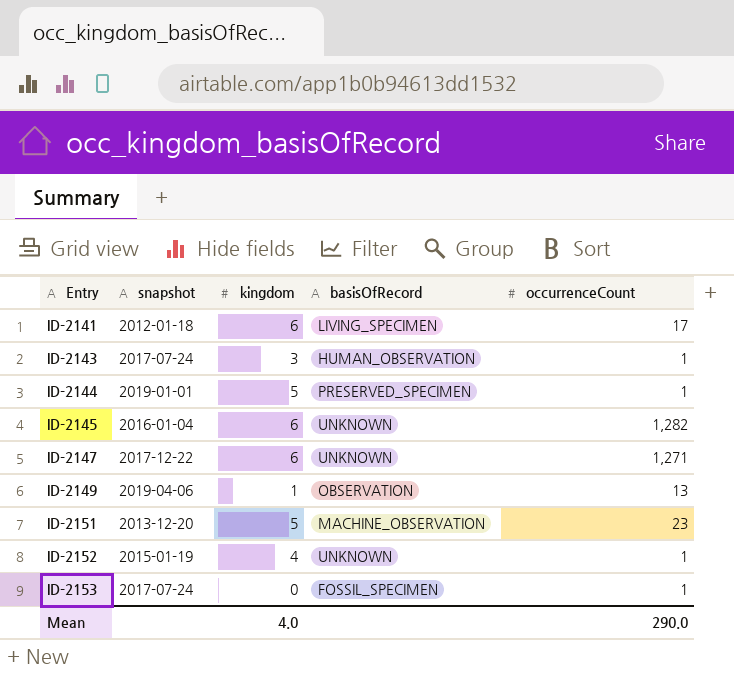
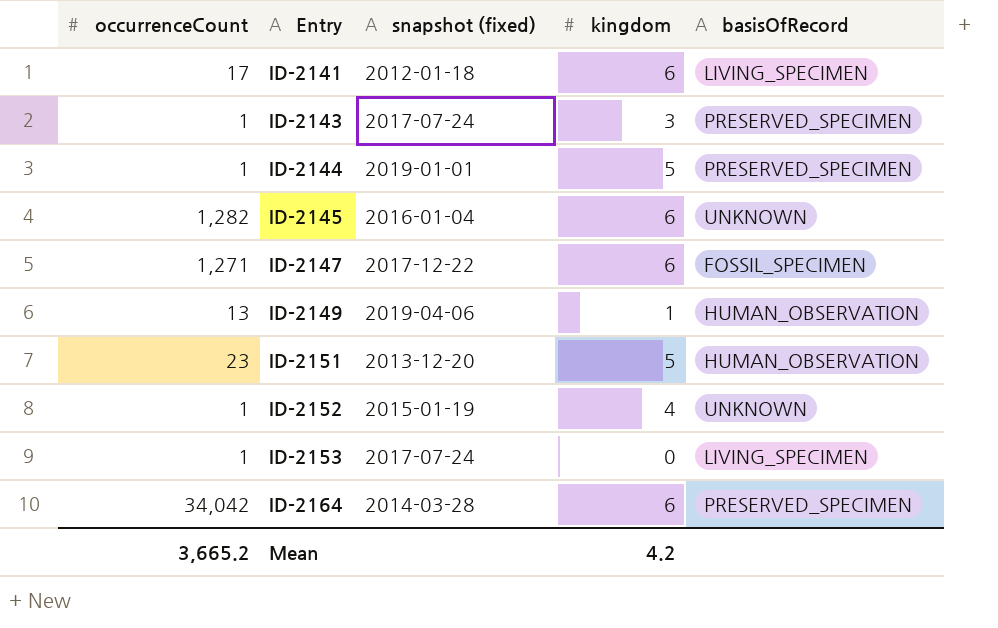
column occurrenceCount | position: 5 -> 1
column name: snapshot -> snapshot (fixed)
ID-2143 | basisOfRecord: HUMAN_OBSERVATION -> PRESERVED_SPECIMEN
ID-2147 | basisOfRecord: UNKNOWN -> FOSSIL_SPECIMEN
ID-2149 | basisOfRecord: OBSERVATION -> HUMAN_OBSERVATION
ID-2151 | basisOfRecord: MACHINE_OBSERVATION -> HUMAN_OBSERVATION
ID-2153 | basisOfRecord: FOSSIL_SPECIMEN -> LIVING_SPECIMEN
row ID-2164: none -> 34,042 | 2014-03-28 | 6 | PRESERVED_SPECIMEN
Mean | occurrenceCount: 290.0 -> 3,665.2
Mean | kingdom: 4.0 -> 4.2

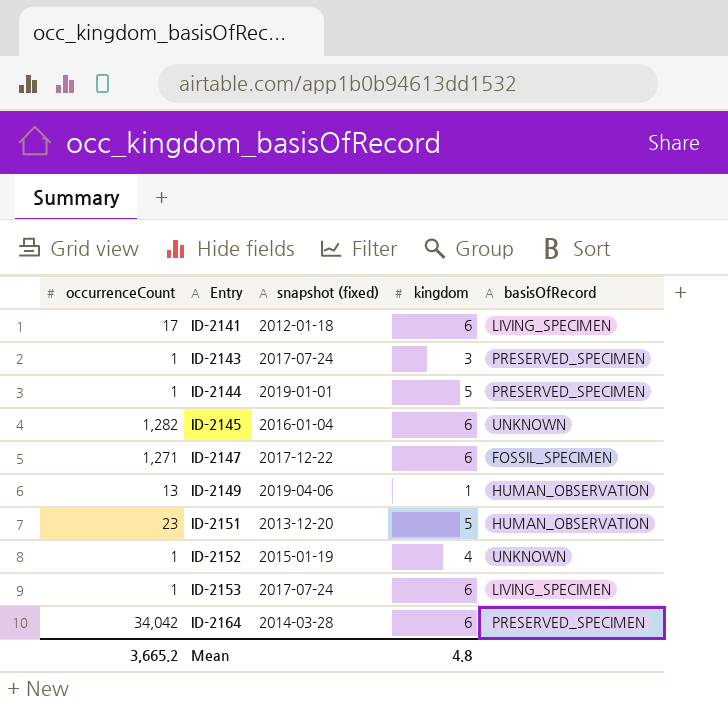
ID-2153 | kingdom: 0 -> 6
Mean | kingdom: 4.2 -> 4.8

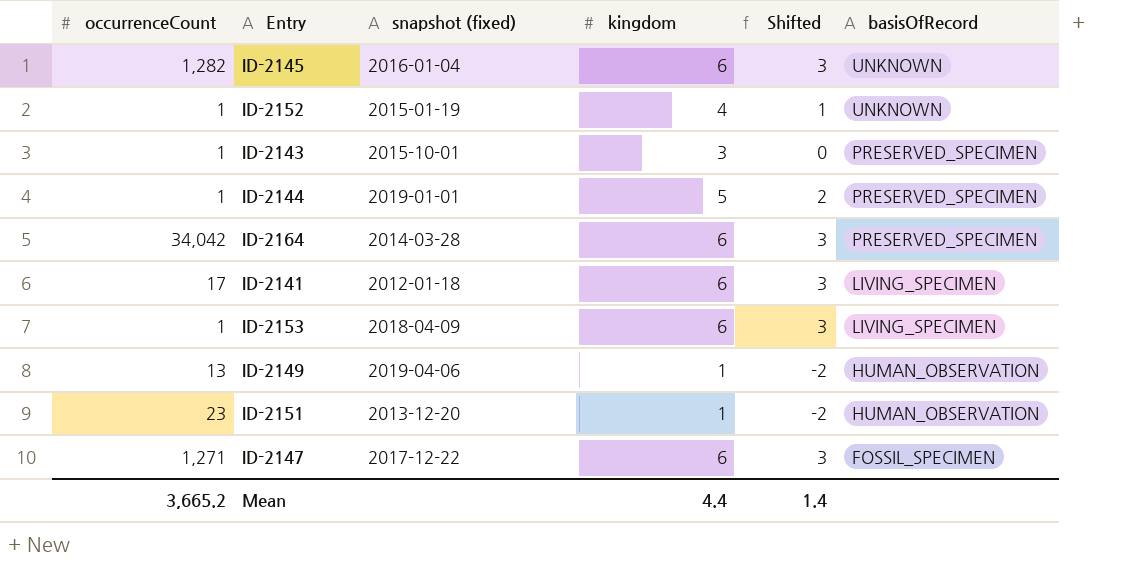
row order: Entry ascending -> basisOfRecord descending
column Shifted | formula: none -> [kingdom] - 3
ID-2143 | snapshot (fixed): 2017-07-24 -> 2015-10-01
ID-2153 | snapshot (fixed): 2017-07-24 -> 2018-04-09
ID-2151 | kingdom: 5 -> 1
Mean | kingdom: 4.8 -> 4.4

